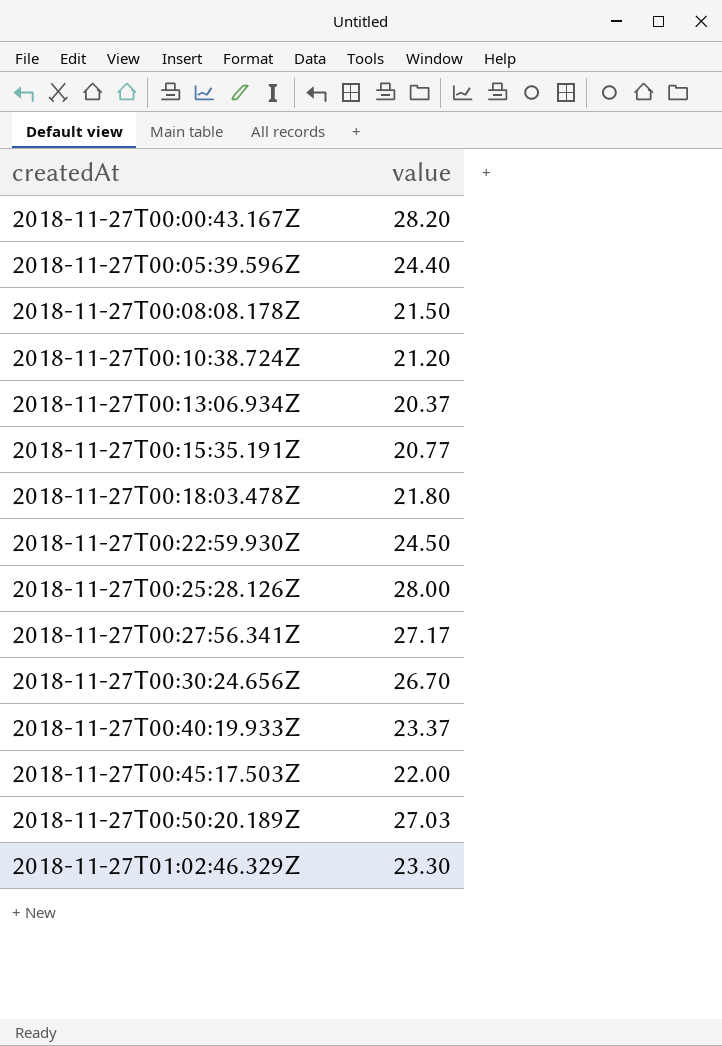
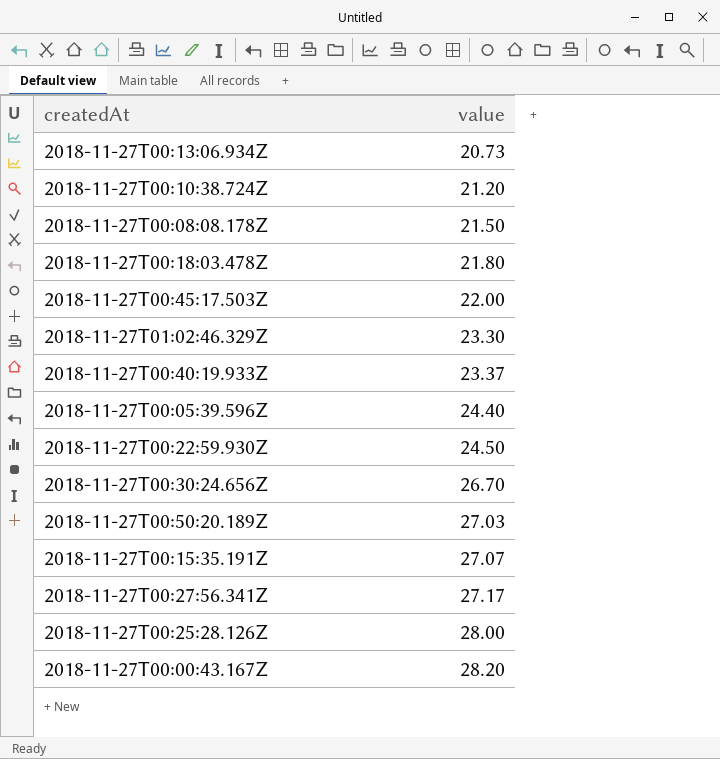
row order: createdAt ascending -> value ascending
2018-11-27T00:13:06.934Z | value: 20.37 -> 20.73
2018-11-27T00:15:35.191Z | value: 20.77 -> 27.07

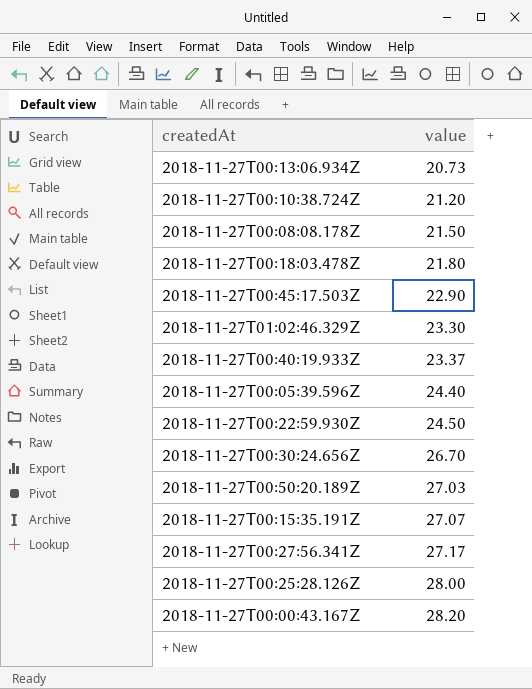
2018-11-27T00:45:17.503Z | value: 22.00 -> 22.90

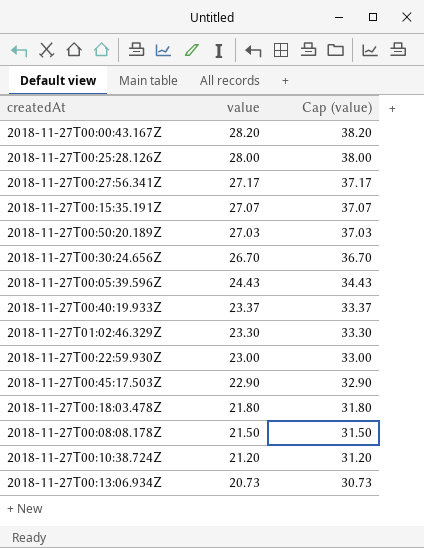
row order: value ascending -> value descending
column Cap (value) | formula: none -> [value] + 10
2018-11-27T00:05:39.596Z | value: 24.40 -> 24.43
2018-11-27T00:22:59.930Z | value: 24.50 -> 23.00

